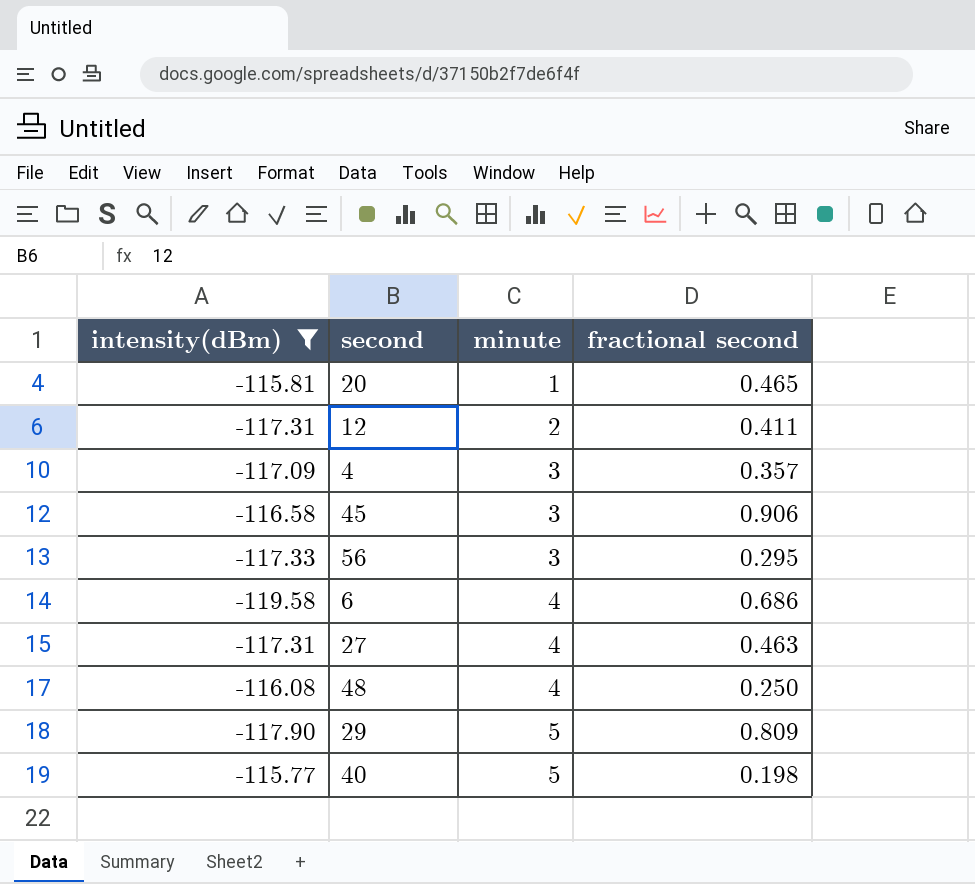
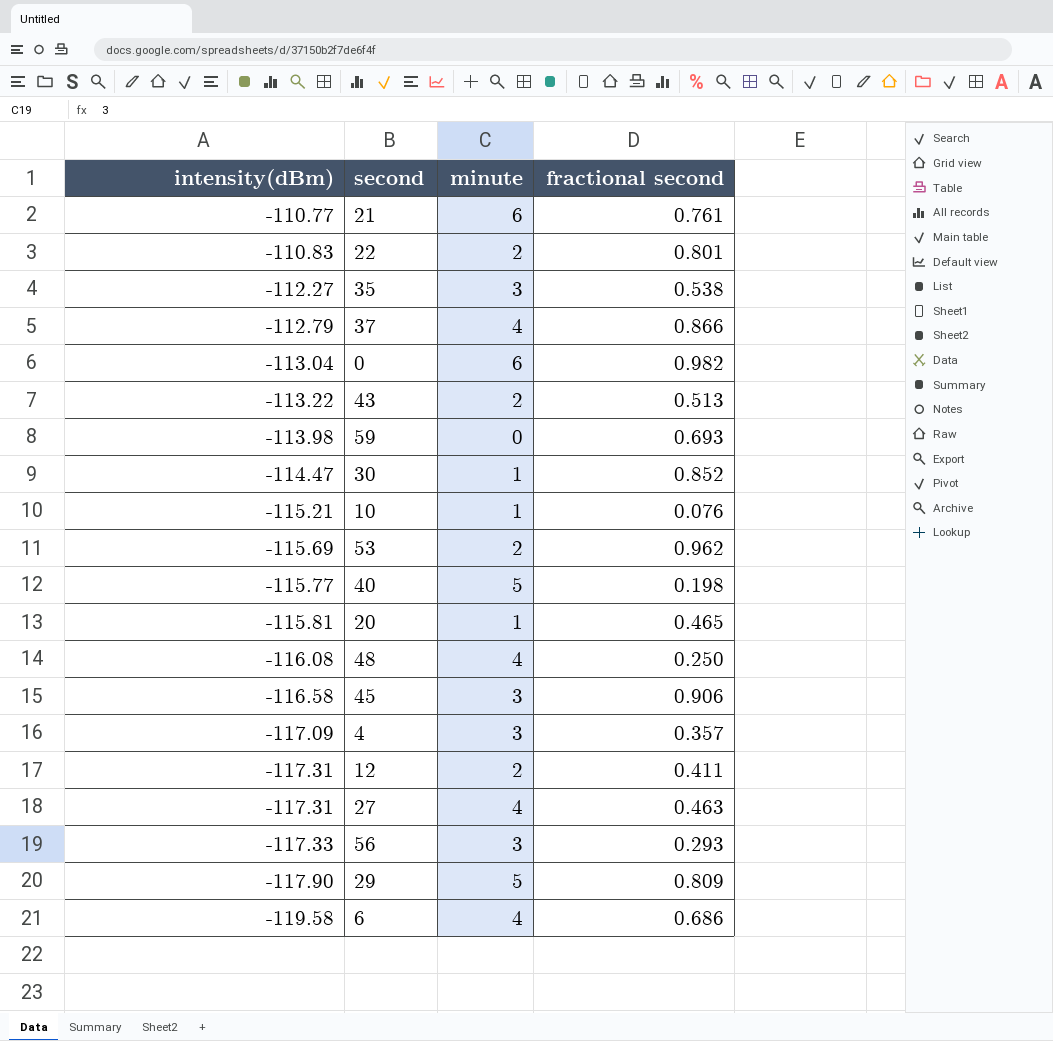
filter: intensity(dBm) <= -115.77 -> none
row order: minute ascending -> intensity(dBm) descending
56 | fractional second: 0.295 -> 0.293

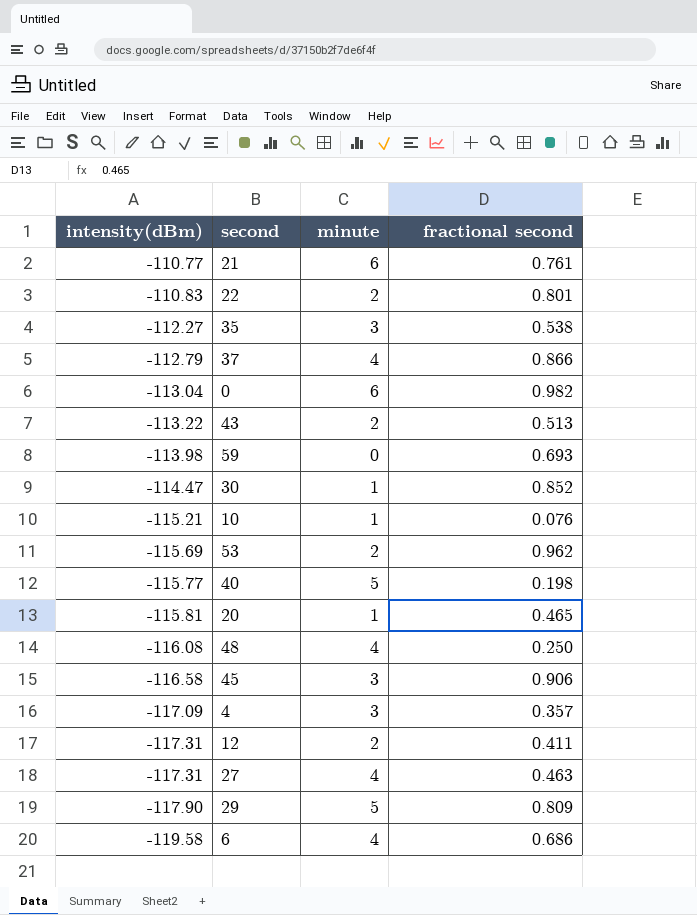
row 56: -117.33 | 3 | 0.293 -> none

